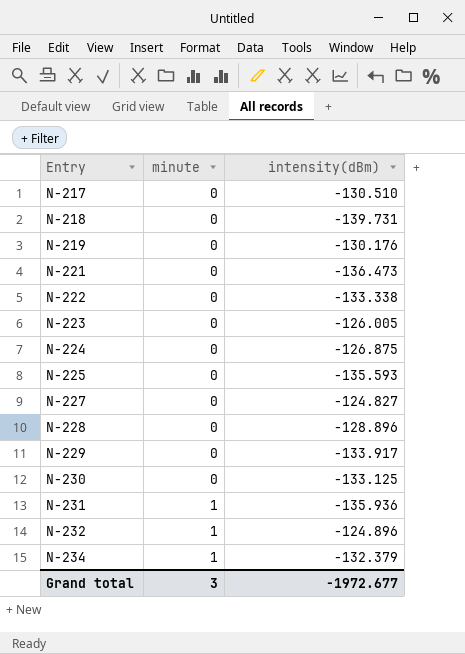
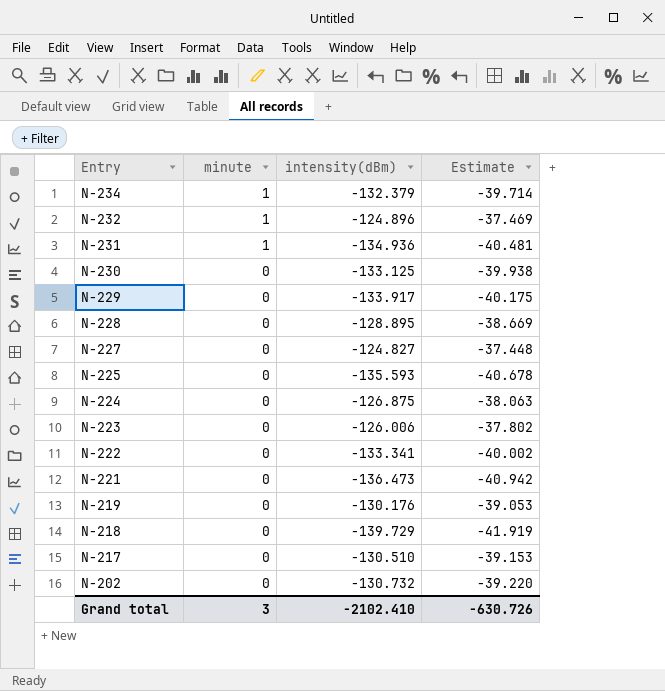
row order: Entry ascending -> Entry descending
column Estimate | formula: none -> [intensity(dBm)] * 0.3
N-231 | intensity(dBm): -135.936 -> -134.936
N-228 | intensity(dBm): -128.896 -> -128.895
N-223 | intensity(dBm): -126.005 -> -126.006
N-222 | intensity(dBm): -133.338 -> -133.341
N-218 | intensity(dBm): -139.731 -> -139.729
row N-202: none -> 0 | -130.732 | -39.220
Grand total | intensity(dBm): -1972.677 -> -2102.410

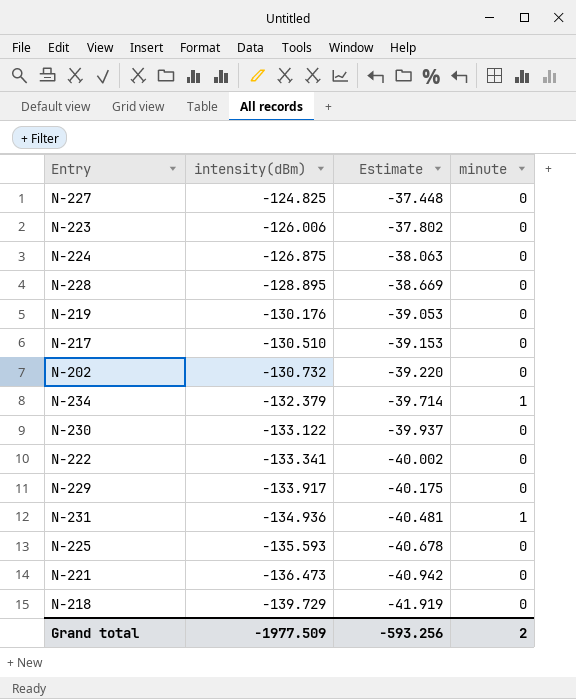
row order: Entry descending -> intensity(dBm) descending
column minute | position: 2 -> 4
row N-232: 1 | -124.896 | -37.469 -> none
N-227 | intensity(dBm): -124.827 -> -124.825
N-230 | intensity(dBm): -133.125 -> -133.122
N-230 | Estimate: -39.938 -> -39.937
Grand total | intensity(dBm): -2102.410 -> -1977.509
Grand total | Estimate: -630.726 -> -593.256
Grand total | minute: 3 -> 2

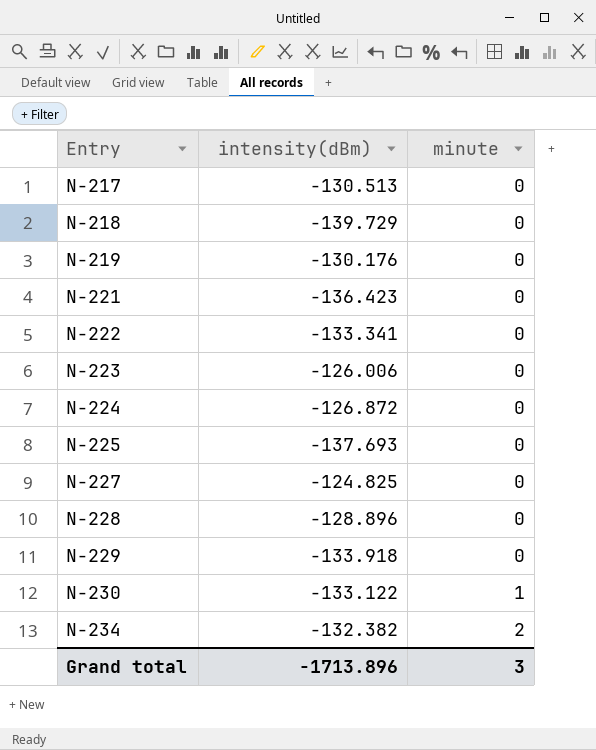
row order: intensity(dBm) descending -> Entry ascending
column Estimate | formula: [intensity(dBm)] * 0.3 -> none
row N-202: -130.732 | -39.220 | 0 -> none
row N-231: -134.936 | -40.481 | 1 -> none
N-217 | intensity(dBm): -130.510 -> -130.513
N-221 | intensity(dBm): -136.473 -> -136.423
N-224 | intensity(dBm): -126.875 -> -126.872
N-225 | intensity(dBm): -135.593 -> -137.693
N-228 | intensity(dBm): -128.895 -> -128.896
N-229 | intensity(dBm): -133.917 -> -133.918
N-230 | minute: 0 -> 1
N-234 | intensity(dBm): -132.379 -> -132.382
N-234 | minute: 1 -> 2
Grand total | intensity(dBm): -1977.509 -> -1713.896
Grand total | minute: 2 -> 3

